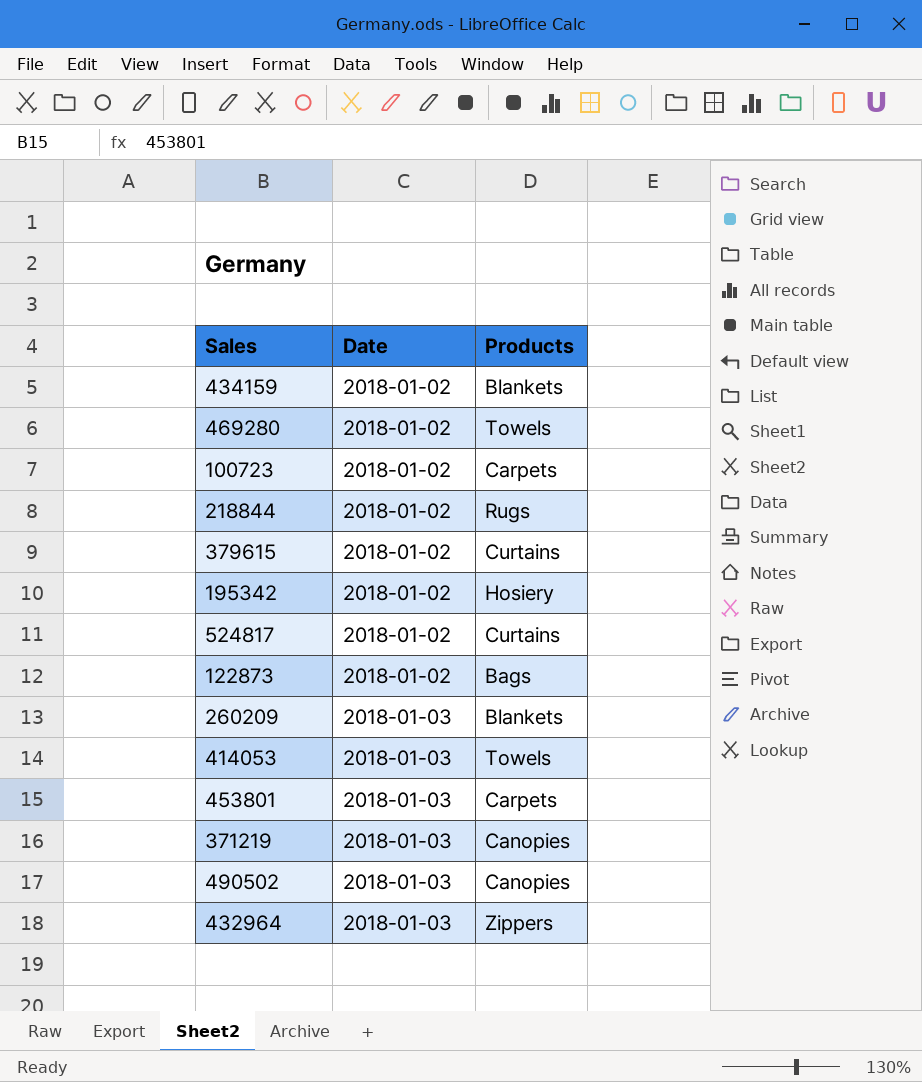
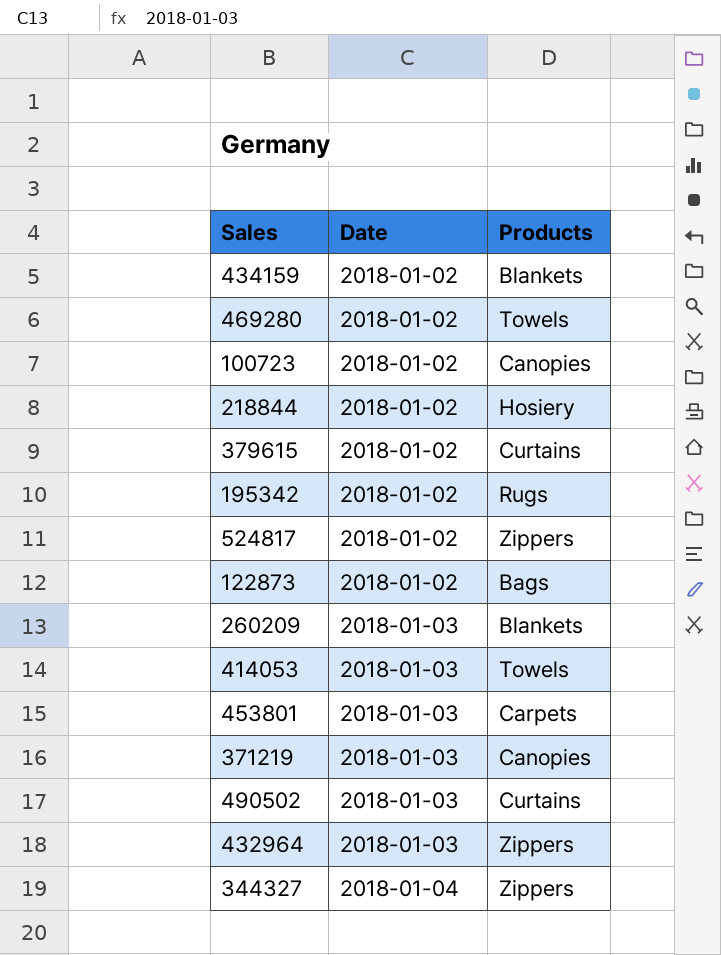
100723 | Products: Carpets -> Canopies
218844 | Products: Rugs -> Hosiery
195342 | Products: Hosiery -> Rugs
524817 | Products: Curtains -> Zippers
490502 | Products: Canopies -> Curtains
row 344327: none -> 2018-01-04 | Zippers

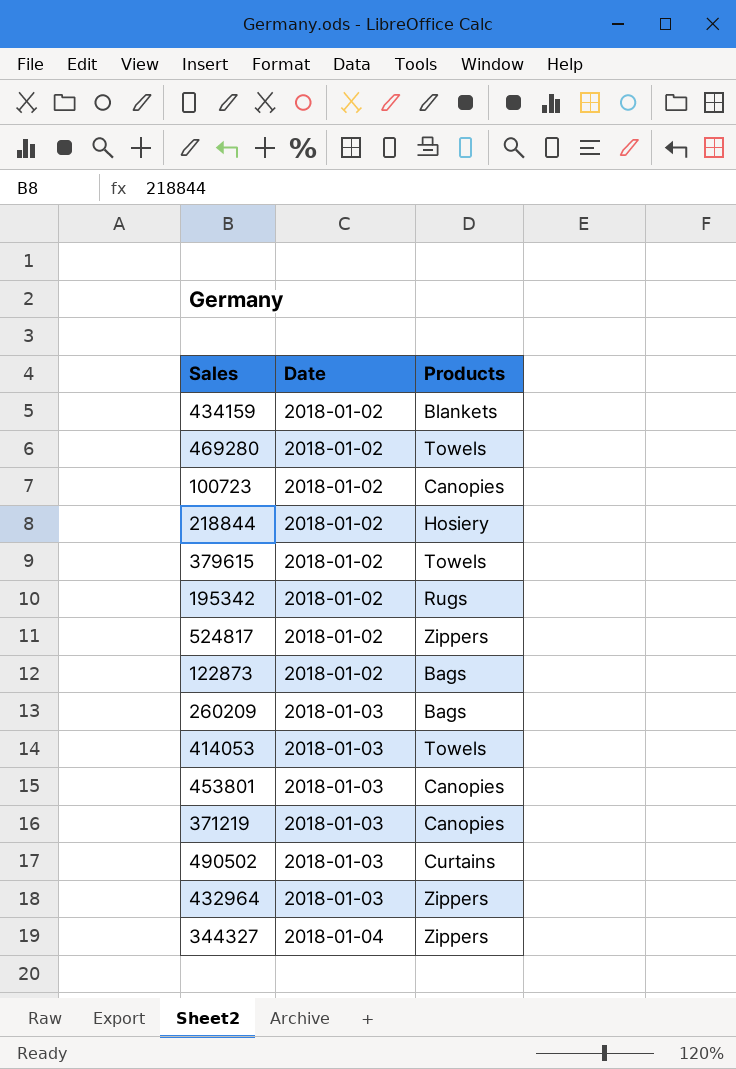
379615 | Products: Curtains -> Towels
260209 | Products: Blankets -> Bags
453801 | Products: Carpets -> Canopies

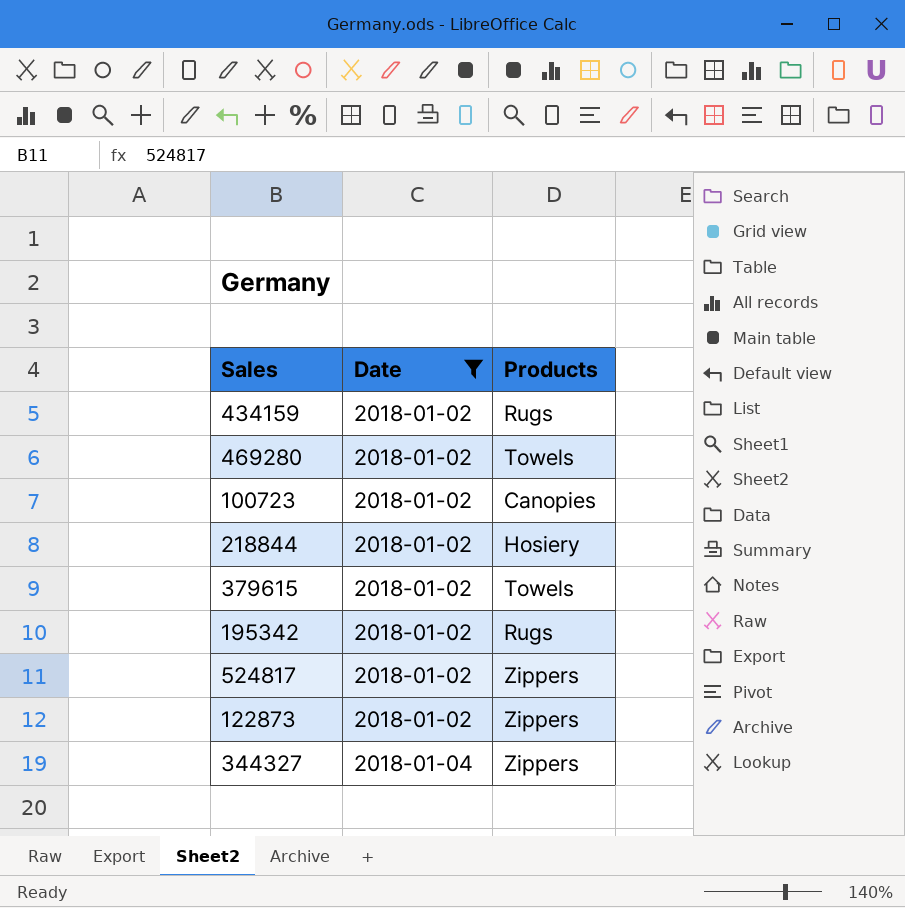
filter: none -> Date != 2018-01-03
434159 | Products: Blankets -> Rugs
122873 | Products: Bags -> Zippers

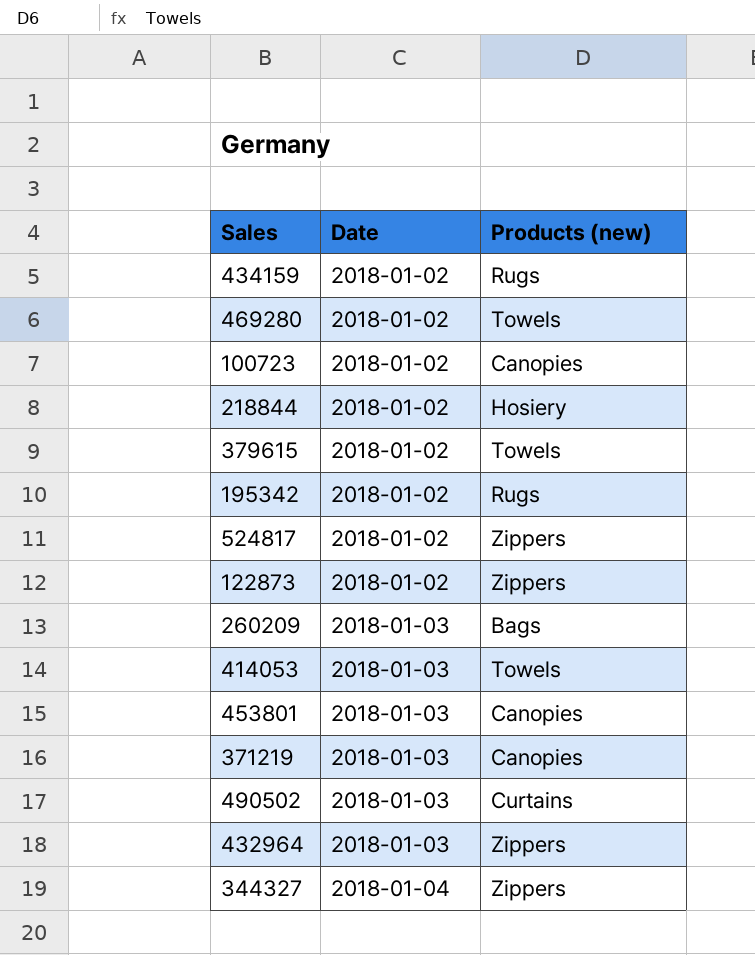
filter: Date != 2018-01-03 -> none
column name: Products -> Products (new)

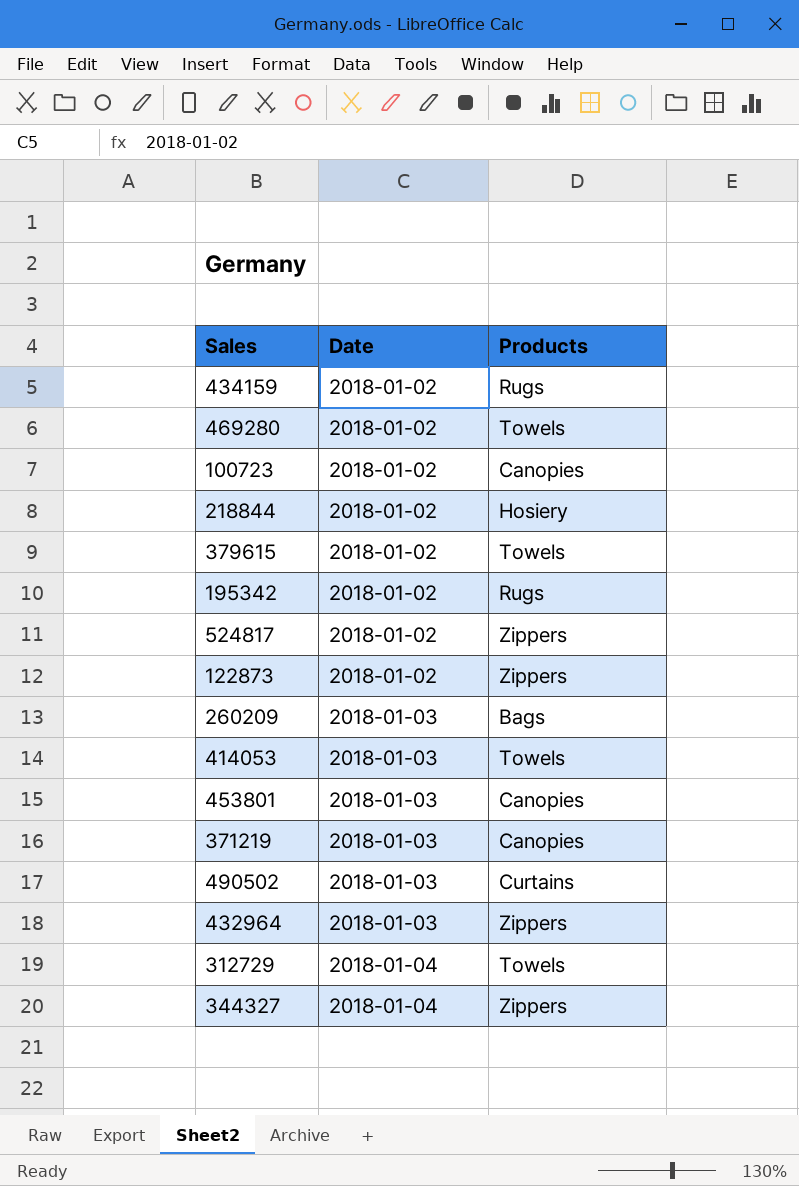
column name: Products (new) -> Products
row 312729: none -> 2018-01-04 | Towels

